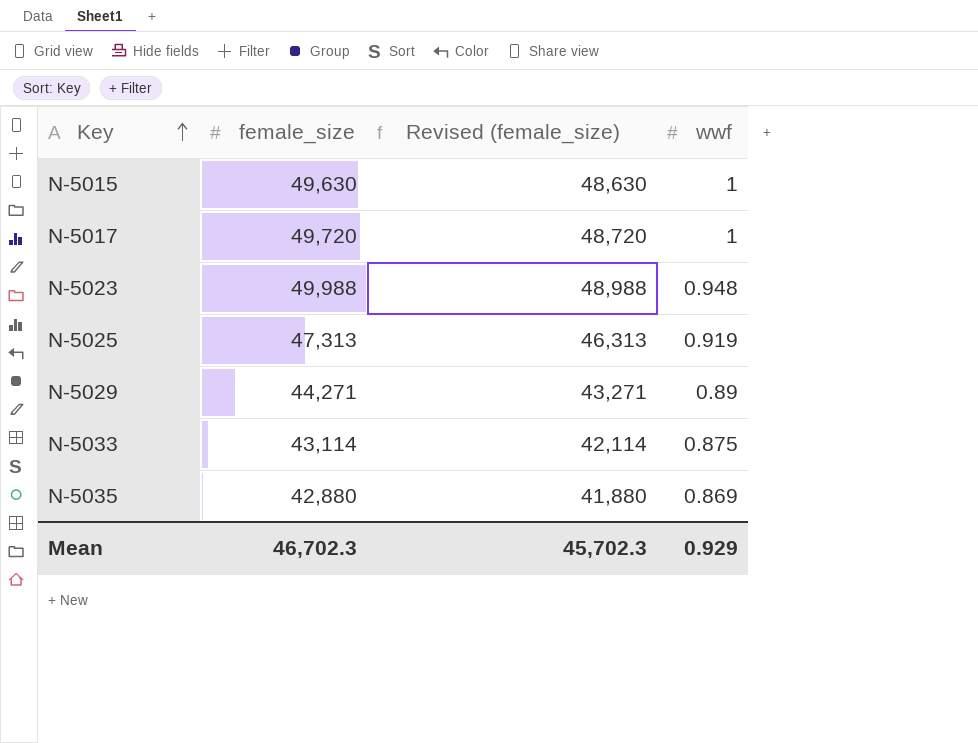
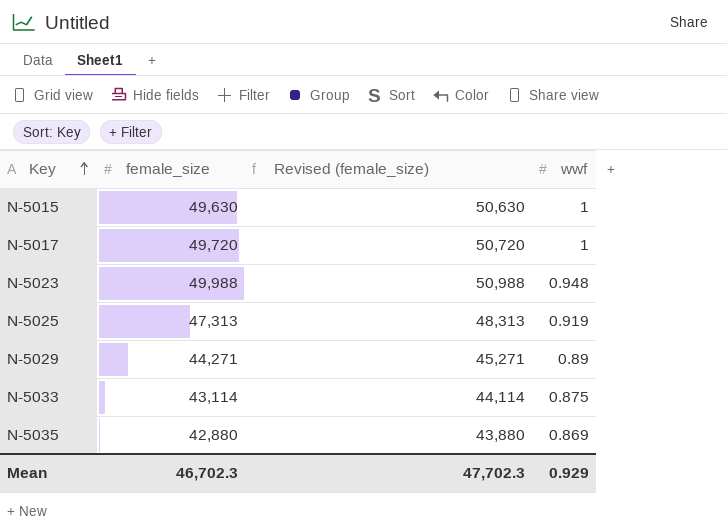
column Revised (female_size) | formula: [female_size] - 1000 -> [female_size] + 1000
Mean | Revised (female_size): 45,702.3 -> 47,702.3

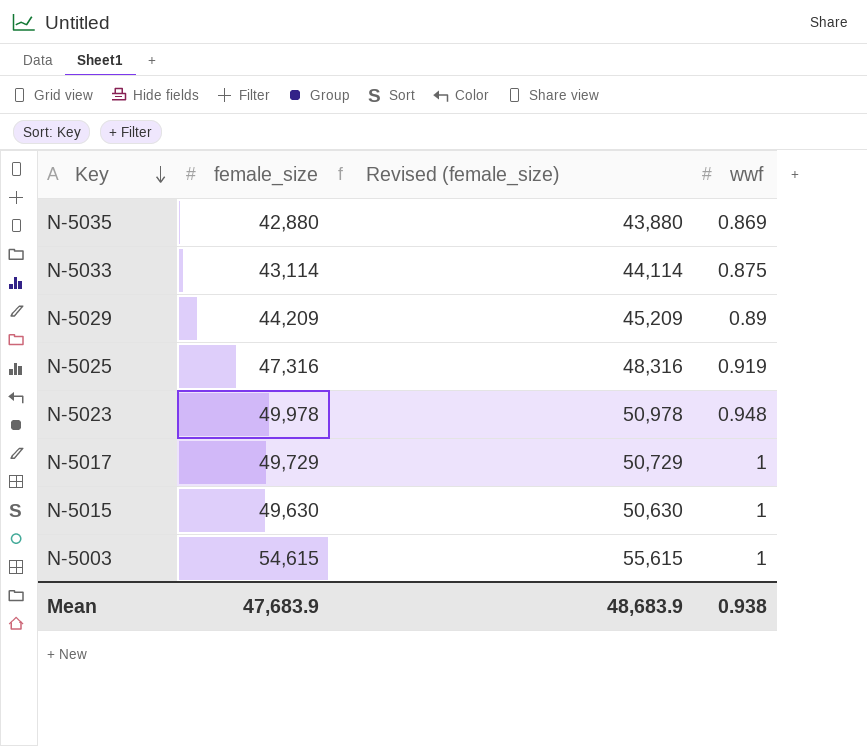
row order: Key ascending -> Key descending
N-5029 | female_size: 44,271 -> 44,209
N-5029 | Revised (female_size): 45,271 -> 45,209
N-5025 | female_size: 47,313 -> 47,316
N-5025 | Revised (female_size): 48,313 -> 48,316
N-5023 | female_size: 49,988 -> 49,978
N-5023 | Revised (female_size): 50,988 -> 50,978
N-5017 | female_size: 49,720 -> 49,729
N-5017 | Revised (female_size): 50,720 -> 50,729
row N-5003: none -> 54,615 | 55,615 | 1
Mean | female_size: 46,702.3 -> 47,683.9
Mean | Revised (female_size): 47,702.3 -> 48,683.9
Mean | wwf: 0.929 -> 0.938

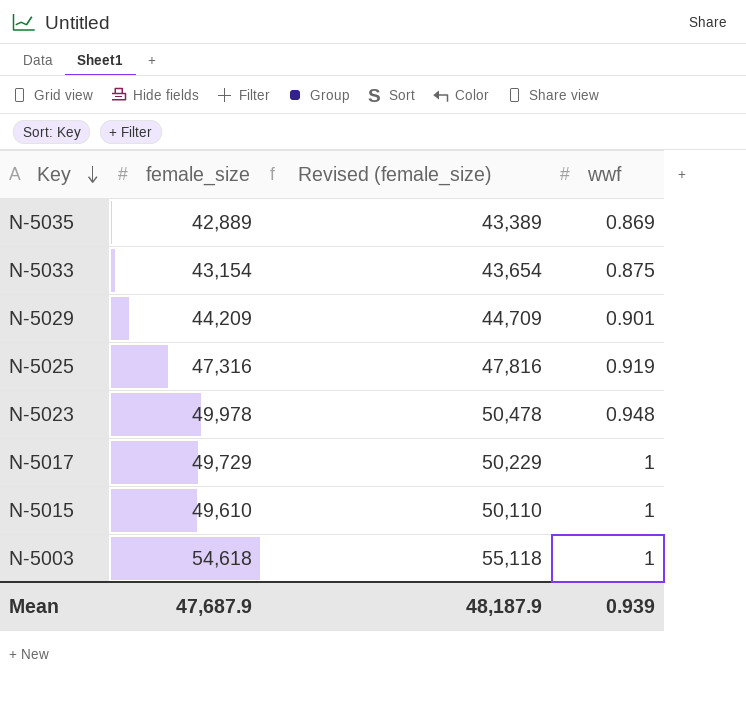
column Revised (female_size) | formula: [female_size] + 1000 -> [female_size] + 500
N-5035 | female_size: 42,880 -> 42,889
N-5033 | female_size: 43,114 -> 43,154
N-5029 | wwf: 0.89 -> 0.901
N-5015 | female_size: 49,630 -> 49,610
N-5003 | female_size: 54,615 -> 54,618
Mean | female_size: 47,683.9 -> 47,687.9
Mean | Revised (female_size): 48,683.9 -> 48,187.9
Mean | wwf: 0.938 -> 0.939

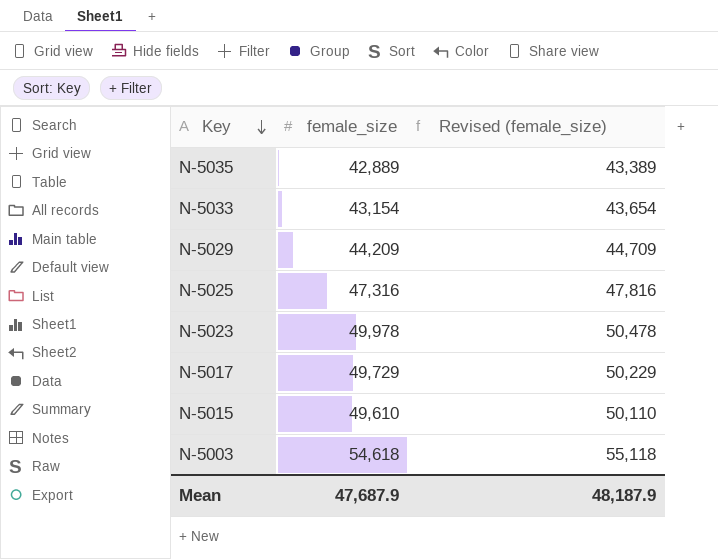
column wwf | position: 4 -> none

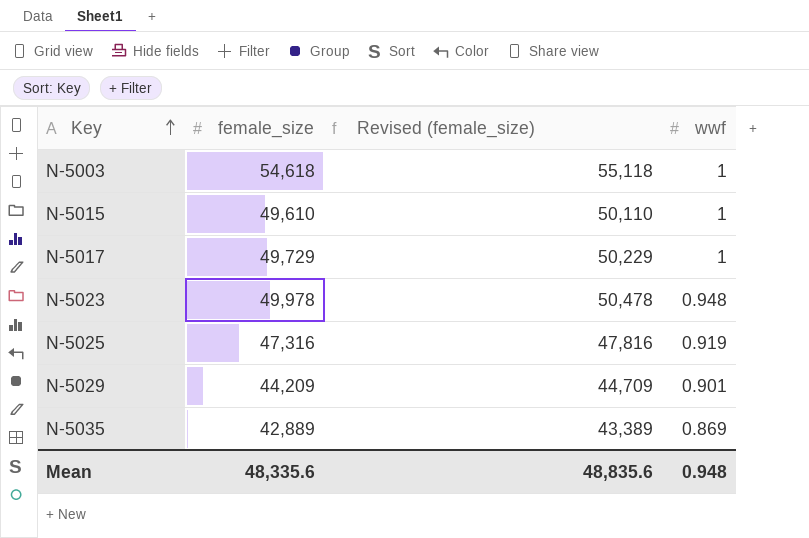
row order: Key descending -> Key ascending
column wwf | position: none -> 4
row N-5033: 43,154 | 43,654 -> none
Mean | female_size: 47,687.9 -> 48,335.6
Mean | Revised (female_size): 48,187.9 -> 48,835.6

